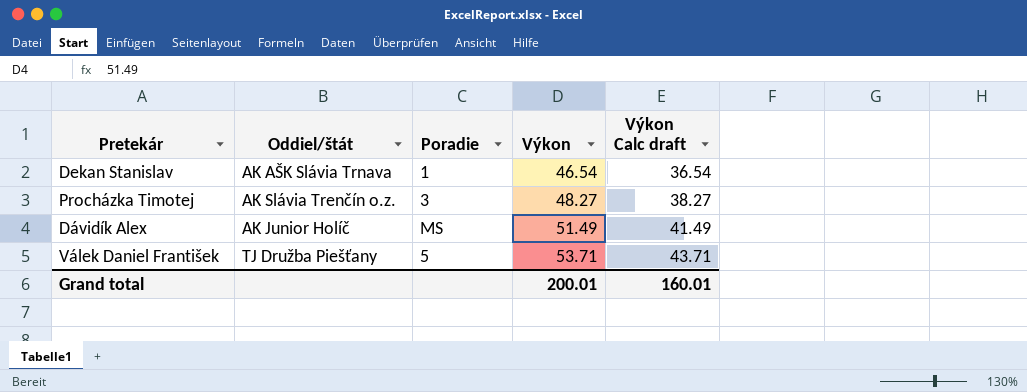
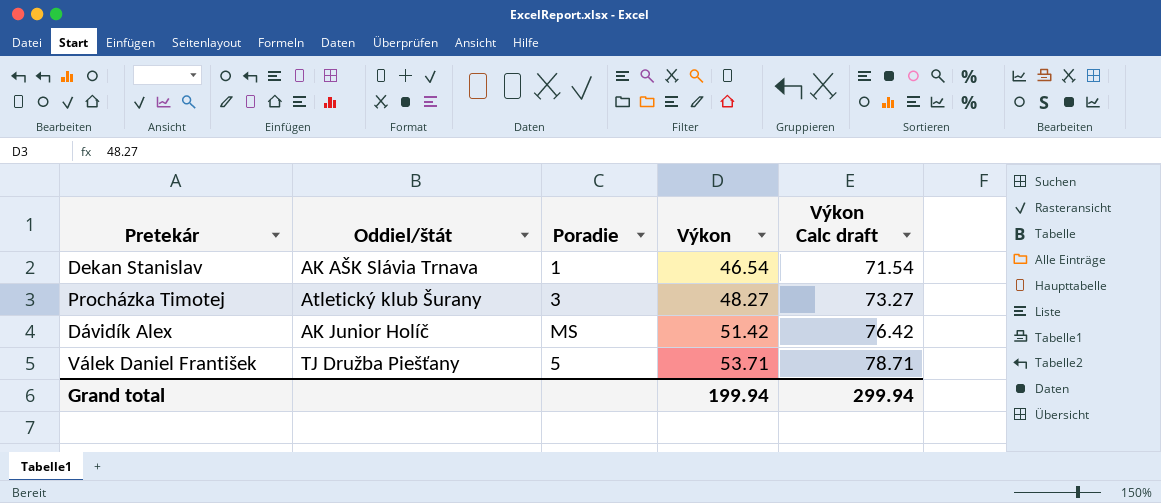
column Výkon Calc draft | formula: [Výkon] - 10 -> [Výkon] + 25
Procházka Timotej | Oddiel/štát: AK Slávia Trenčín o.z. -> Atletický klub Šurany
Dávidík Alex | Výkon: 51.49 -> 51.42
Grand total | Výkon: 200.01 -> 199.94
Grand total | Výkon Calc draft: 160.01 -> 299.94

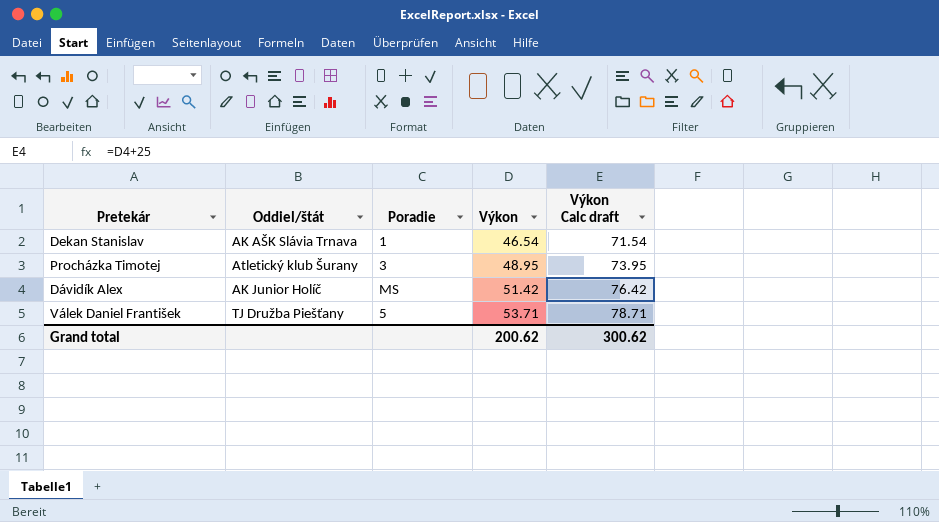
Procházka Timotej | Výkon: 48.27 -> 48.95
Procházka Timotej | Výkon Calc draft: 73.27 -> 73.95
Grand total | Výkon: 199.94 -> 200.62
Grand total | Výkon Calc draft: 299.94 -> 300.62

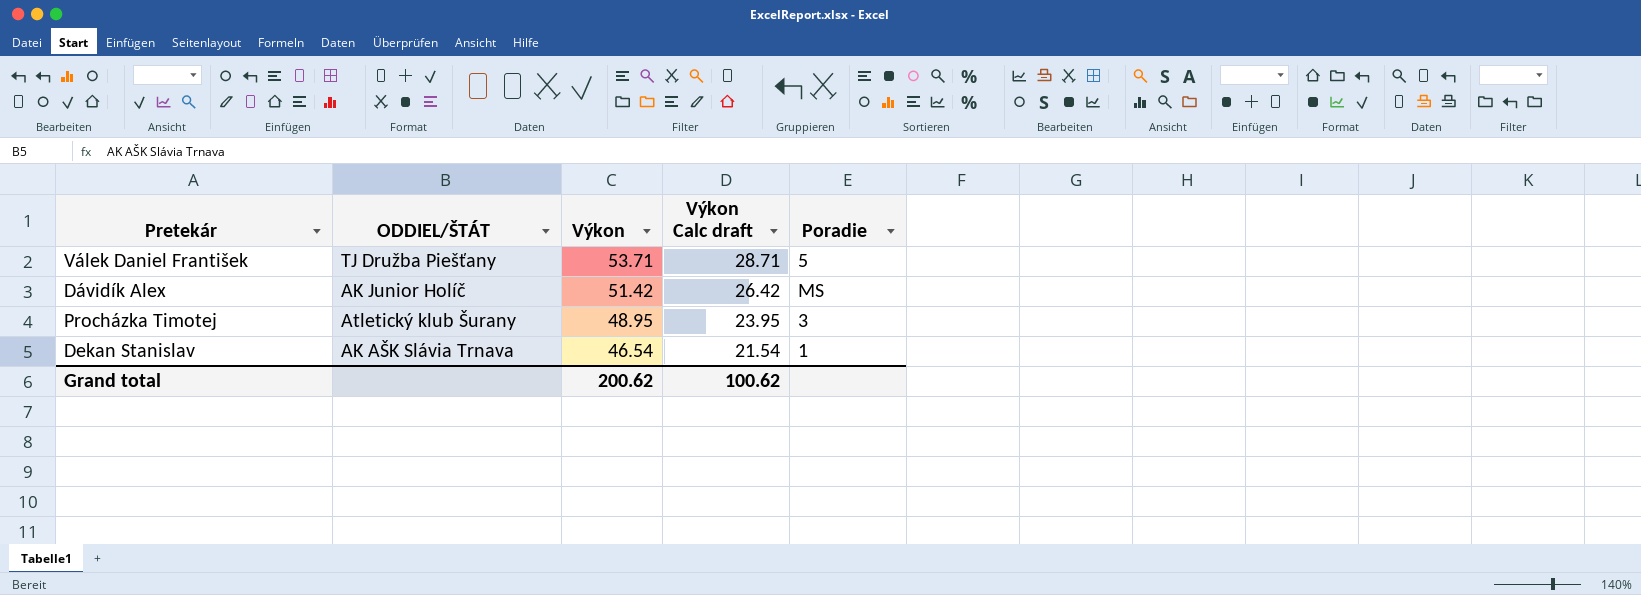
row order: Výkon ascending -> Výkon descending
column name: Oddiel/štát -> ODDIEL/ŠTÁT
column Výkon Calc draft | formula: [Výkon] + 25 -> [Výkon] - 25
column Poradie | position: 3 -> 5
Grand total | Výkon Calc draft: 300.62 -> 100.62

